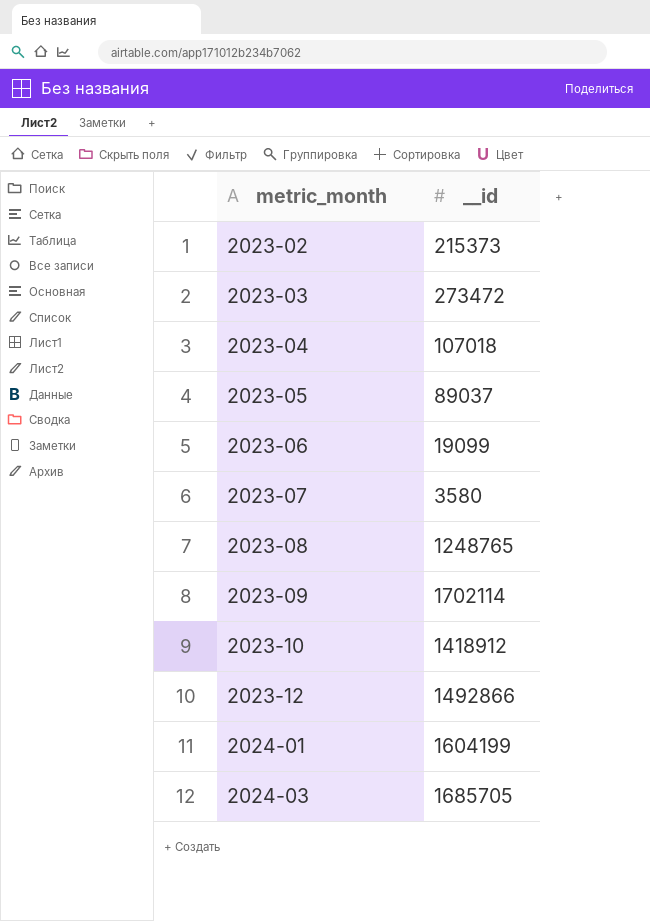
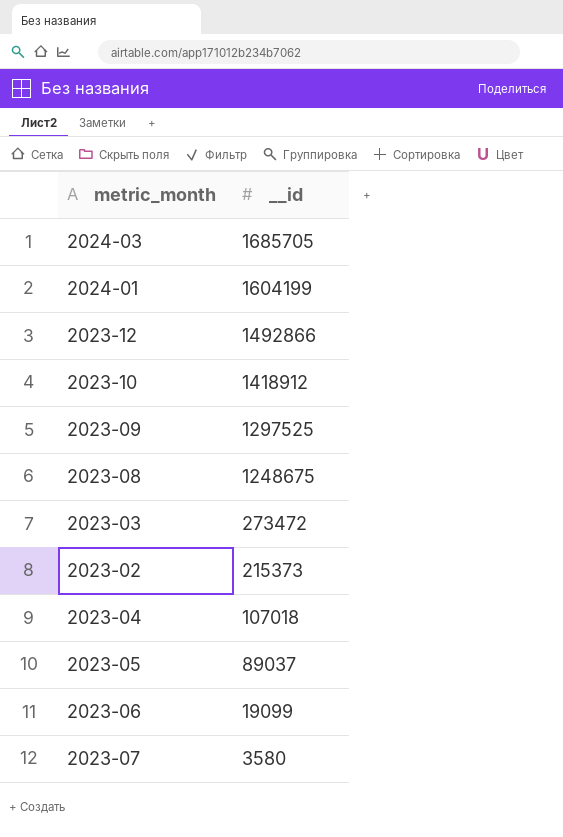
row order: metric_month ascending -> __id descending
2023-09 | __id: 1702114 -> 1297525
2023-08 | __id: 1248765 -> 1248675

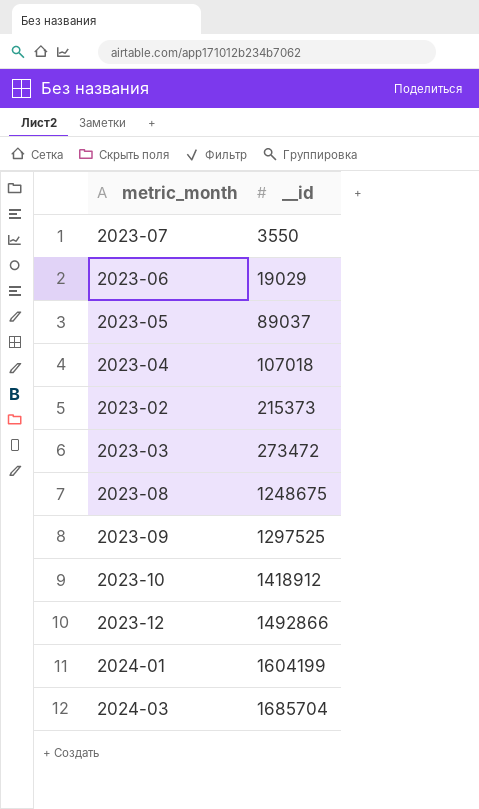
row order: __id descending -> __id ascending
2023-07 | __id: 3580 -> 3550
2023-06 | __id: 19099 -> 19029
2024-03 | __id: 1685705 -> 1685704

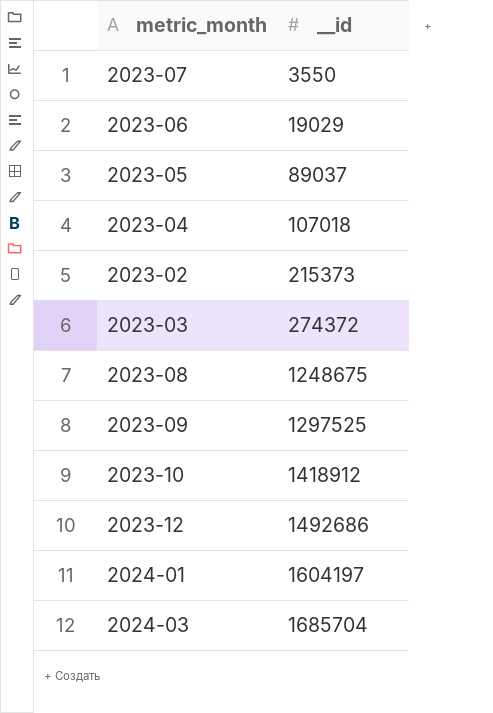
2023-03 | __id: 273472 -> 274372
2023-12 | __id: 1492866 -> 1492686
2024-01 | __id: 1604199 -> 1604197

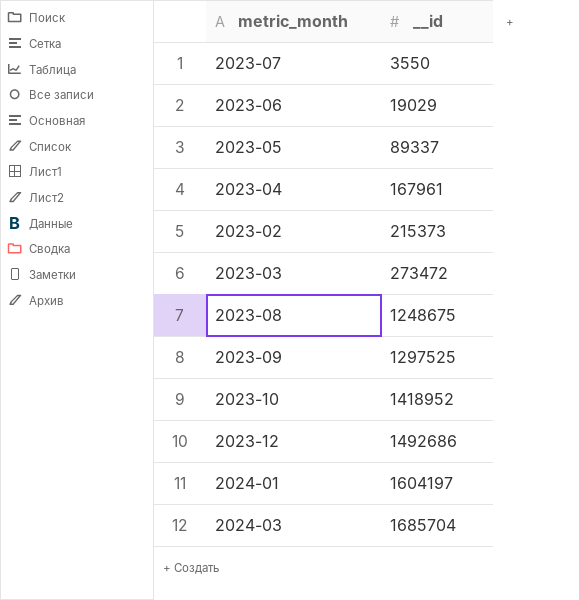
2023-05 | __id: 89037 -> 89337
2023-04 | __id: 107018 -> 167961
2023-03 | __id: 274372 -> 273472
2023-10 | __id: 1418912 -> 1418952

